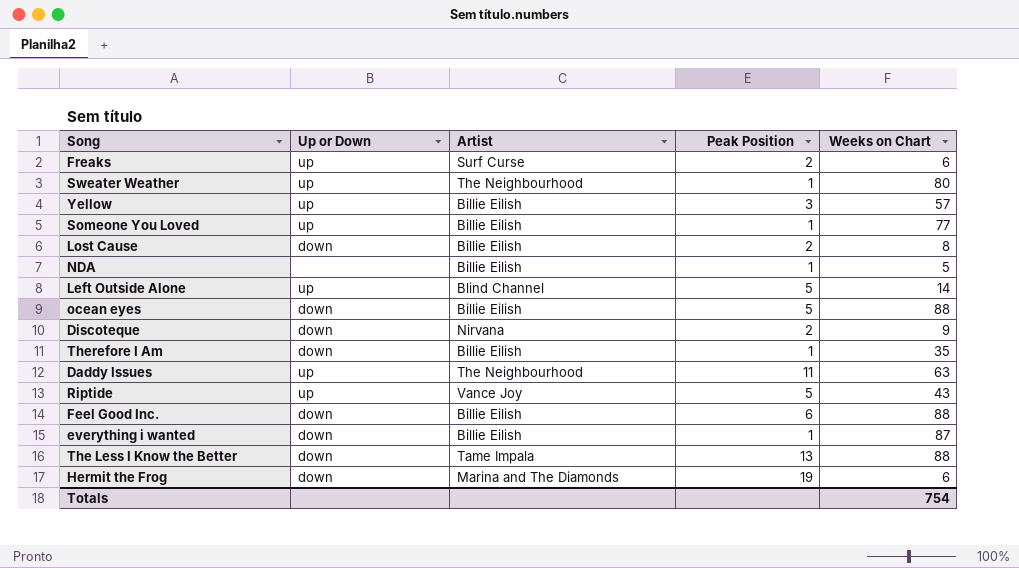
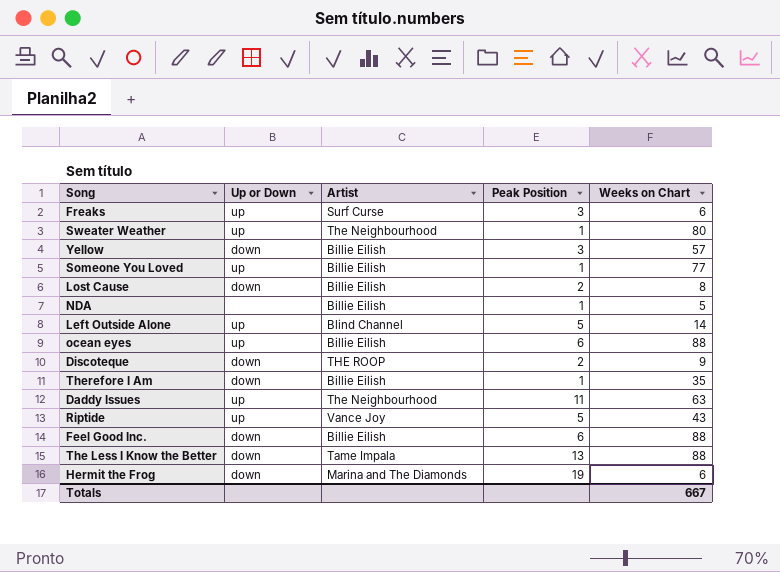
row everything i wanted: down | Billie Eilish | 1 | 87 -> none
Freaks | Peak Position: 2 -> 3
Yellow | Up or Down: up -> down
ocean eyes | Up or Down: down -> up
ocean eyes | Peak Position: 5 -> 6
Discoteque | Artist: Nirvana -> THE ROOP
Totals | Weeks on Chart: 754 -> 667

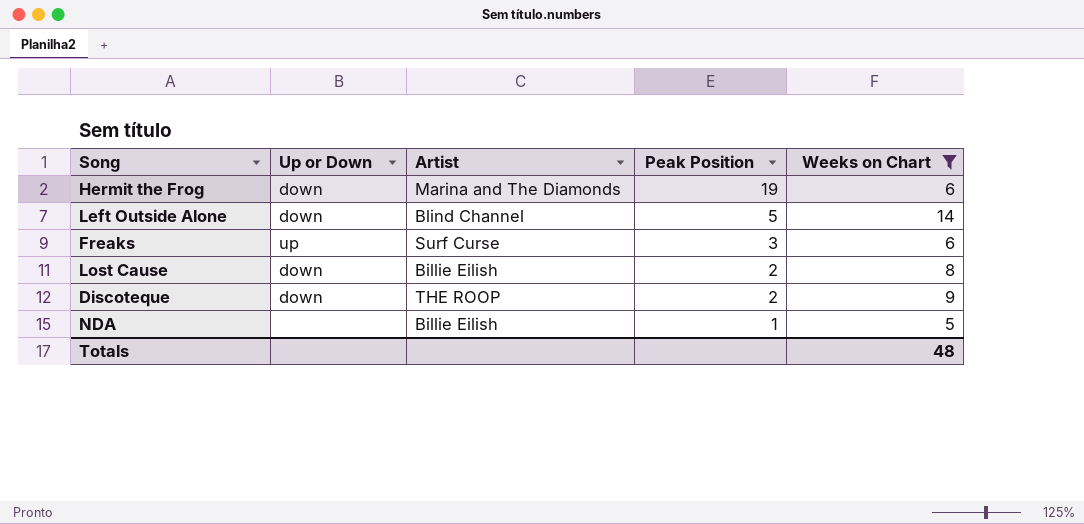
filter: none -> Weeks on Chart <= 14
row order: none -> Peak Position descending
Left Outside Alone | Up or Down: up -> down
Totals | Weeks on Chart: 667 -> 48

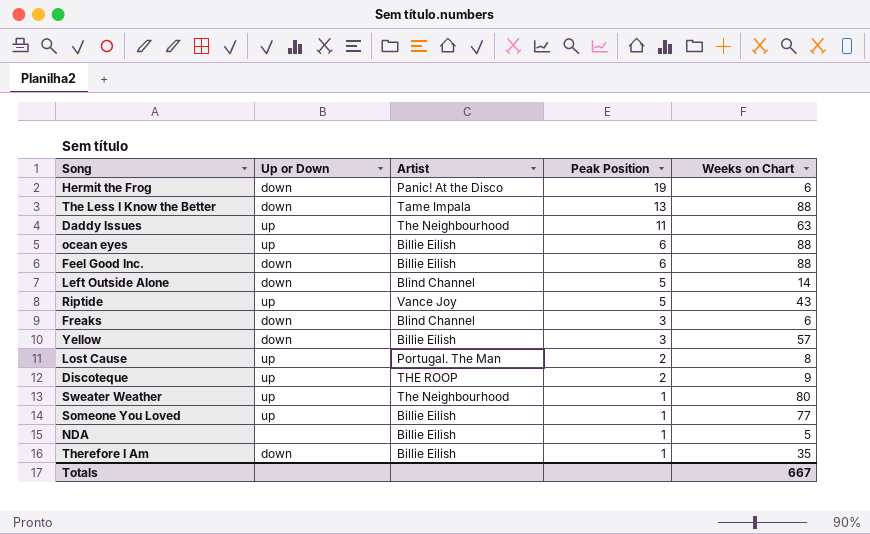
filter: Weeks on Chart <= 14 -> none
Hermit the Frog | Artist: Marina and The Diamonds -> Panic! At the Disco
Freaks | Up or Down: up -> down
Freaks | Artist: Surf Curse -> Blind Channel
Lost Cause | Up or Down: down -> up
Lost Cause | Artist: Billie Eilish -> Portugal. The Man
Discoteque | Up or Down: down -> up
Totals | Weeks on Chart: 48 -> 667

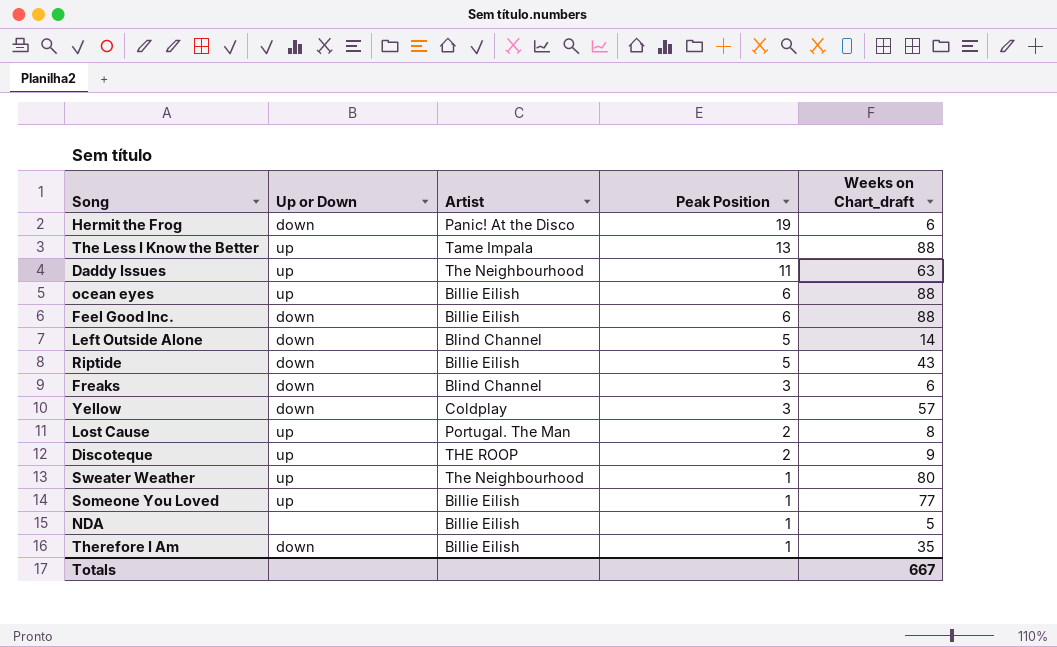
column name: Weeks on Chart -> Weeks on Chart_draft
The Less I Know the Better | Up or Down: down -> up
Riptide | Up or Down: up -> down
Riptide | Artist: Vance Joy -> Billie Eilish
Yellow | Artist: Billie Eilish -> Coldplay

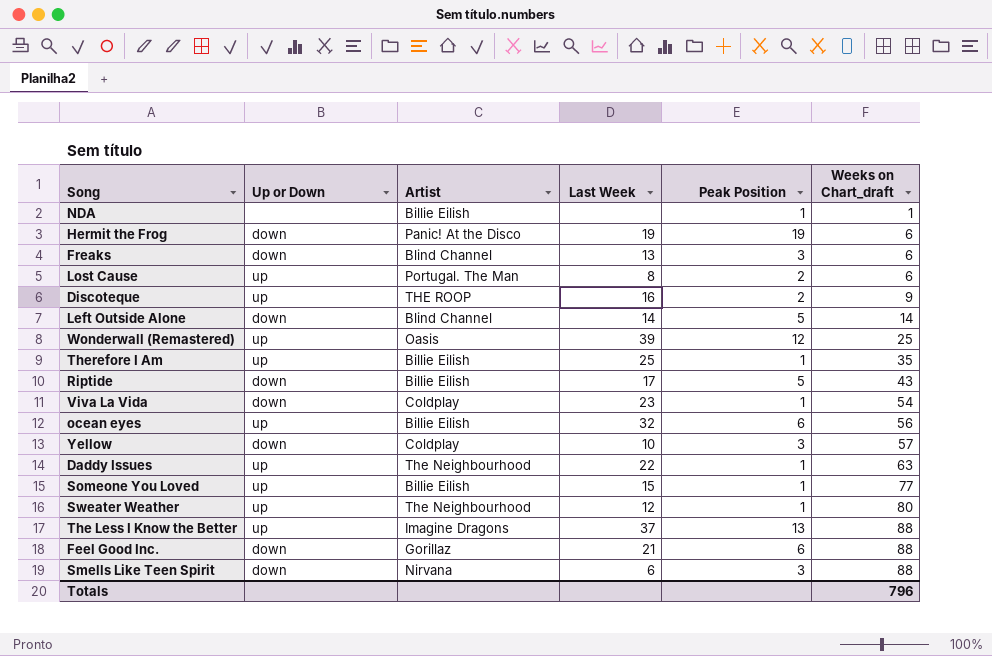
row order: Peak Position descending -> Weeks on Chart_draft ascending
column Last Week | position: none -> 4
NDA | Weeks on Chart_draft: 5 -> 1
Lost Cause | Weeks on Chart_draft: 8 -> 6
row Wonderwall (Remastered): none -> up | Oasis | 39 | 12 | 25
Therefore I Am | Up or Down: down -> up
row Viva La Vida: none -> down | Coldplay | 23 | 1 | 54
ocean eyes | Weeks on Chart_draft: 88 -> 56
Daddy Issues | Peak Position: 11 -> 1
The Less I Know the Better | Artist: Tame Impala -> Imagine Dragons
Feel Good Inc. | Artist: Billie Eilish -> Gorillaz
row Smells Like Teen Spirit: none -> down | Nirvana | 6 | 3 | 88
Totals | Weeks on Chart_draft: 667 -> 796

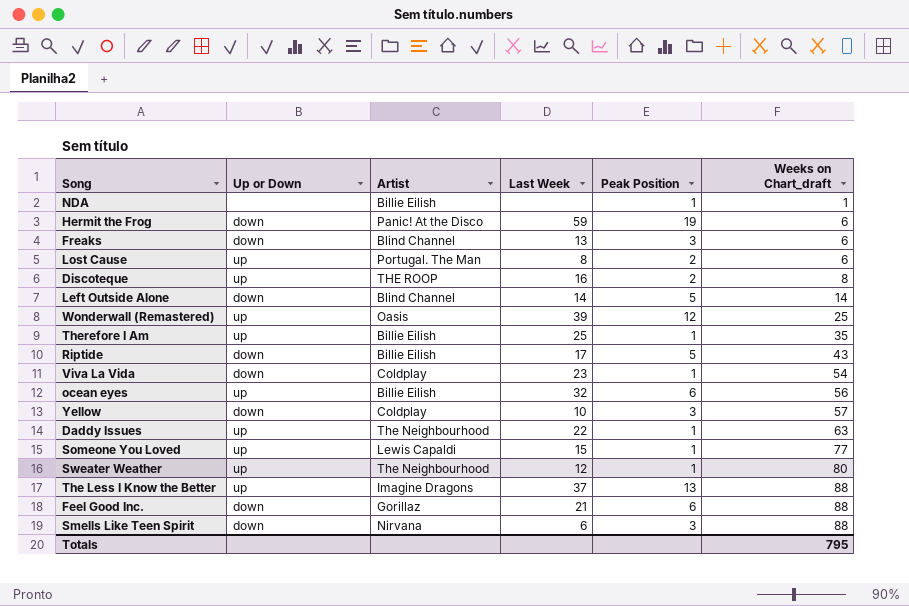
Hermit the Frog | Last Week: 19 -> 59
Discoteque | Weeks on Chart_draft: 9 -> 8
Someone You Loved | Artist: Billie Eilish -> Lewis Capaldi
Totals | Weeks on Chart_draft: 796 -> 795

